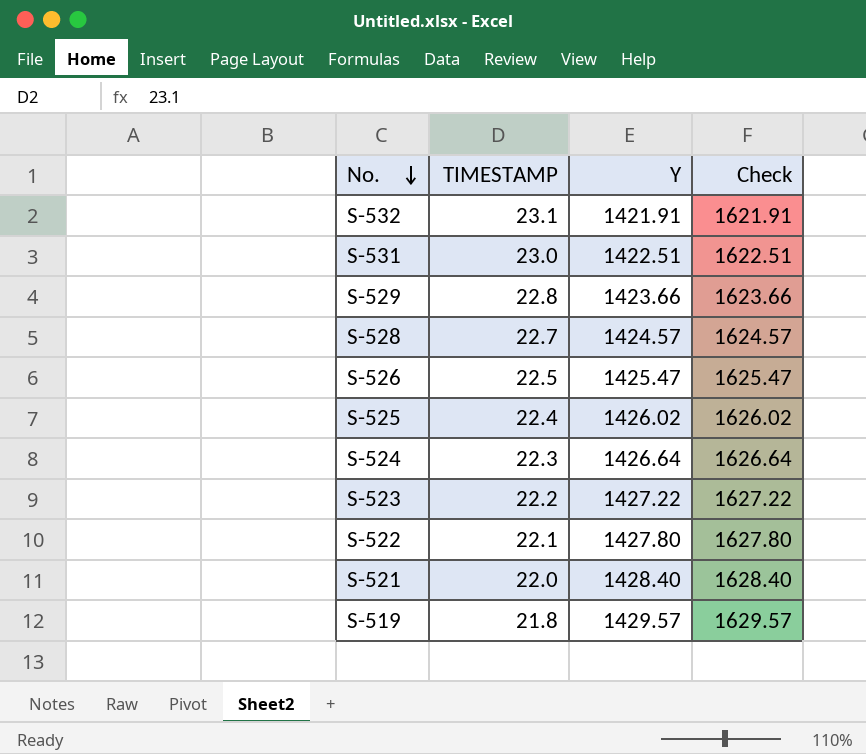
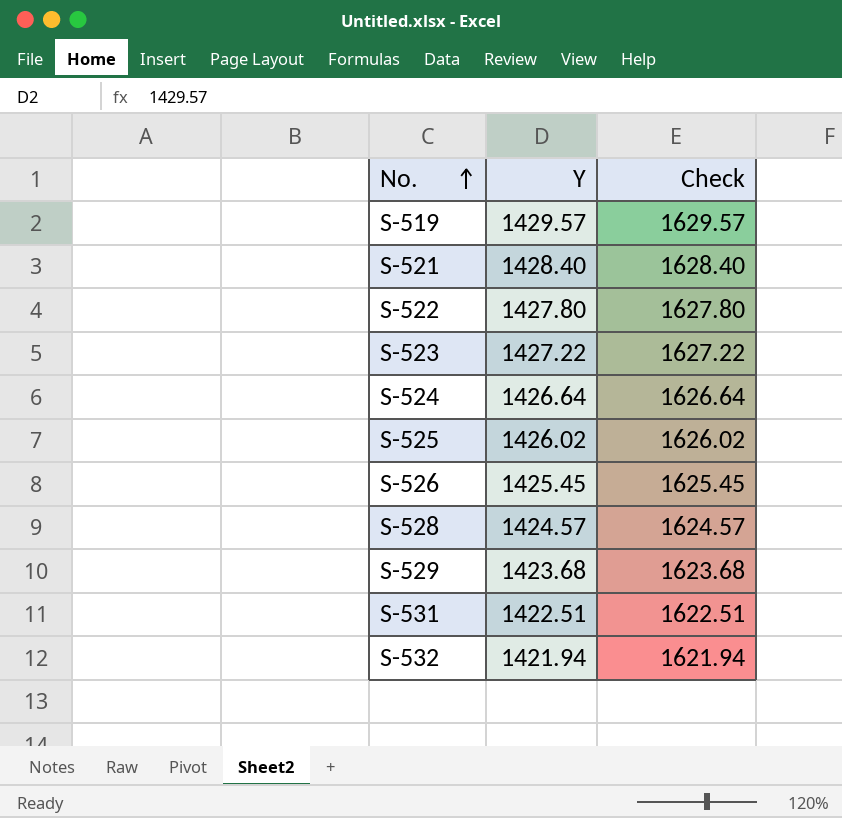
row order: No. descending -> No. ascending
column TIMESTAMP | position: 2 -> none
S-526 | Y: 1425.47 -> 1425.45
S-526 | Check: 1625.47 -> 1625.45
S-529 | Y: 1423.66 -> 1423.68
S-529 | Check: 1623.66 -> 1623.68
S-532 | Y: 1421.91 -> 1421.94
S-532 | Check: 1621.91 -> 1621.94

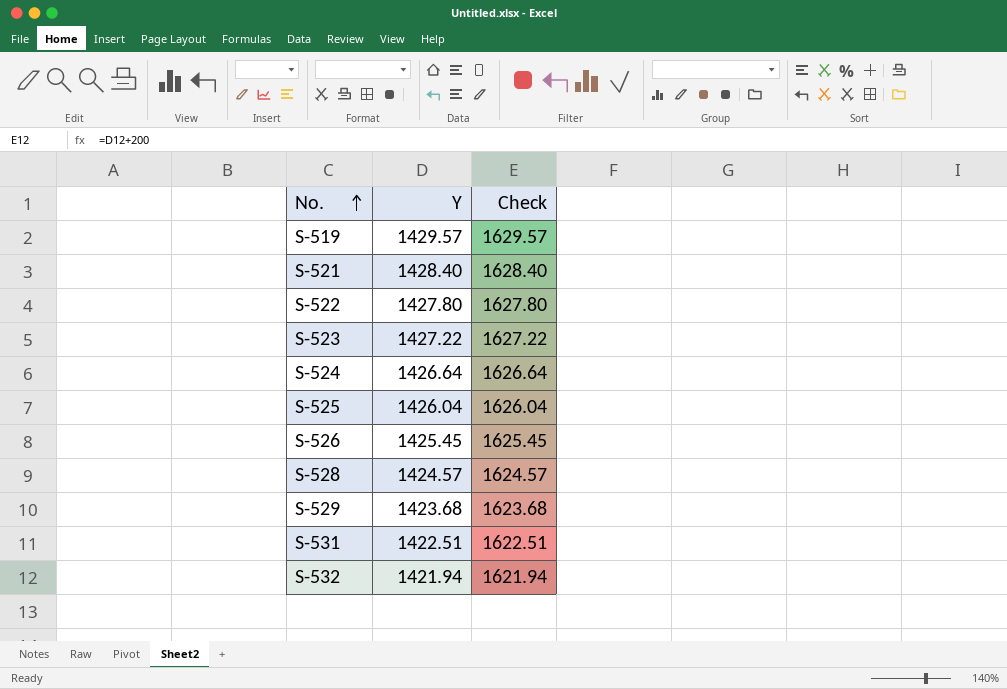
S-525 | Y: 1426.02 -> 1426.04
S-525 | Check: 1626.02 -> 1626.04

